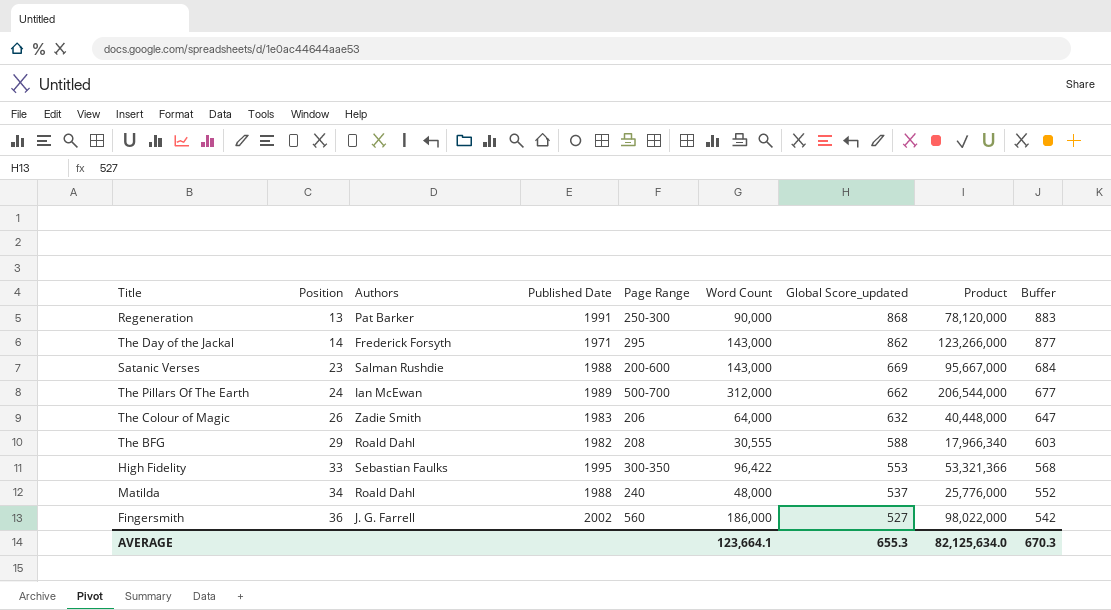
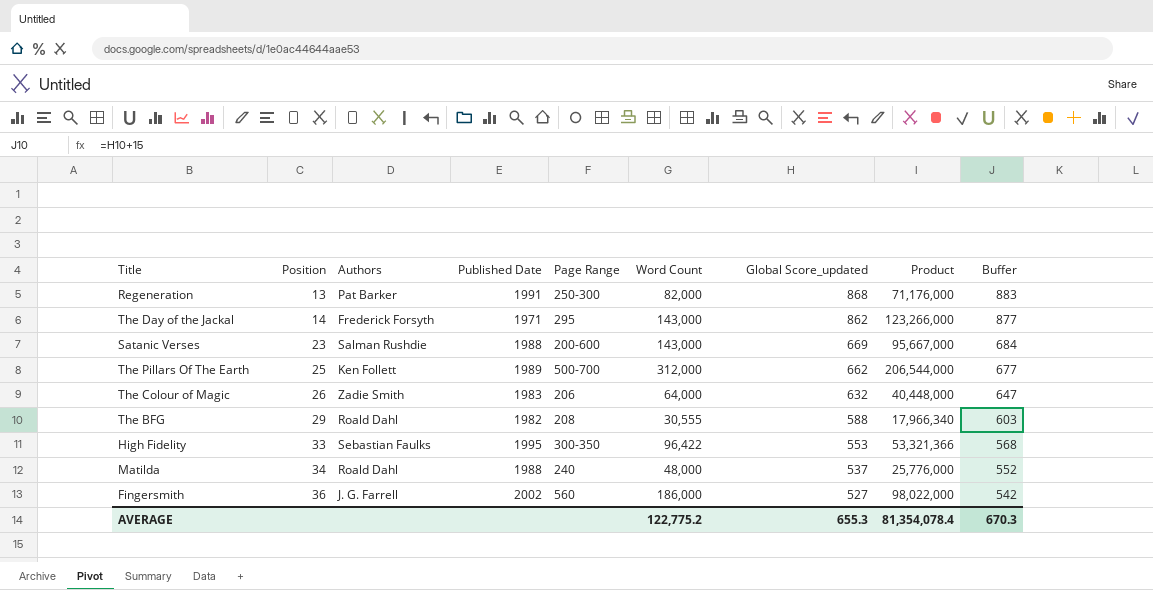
Regeneration | Word Count: 90,000 -> 82,000
Regeneration | Product: 78,120,000 -> 71,176,000
The Pillars Of The Earth | Position: 24 -> 25
The Pillars Of The Earth | Authors: Ian McEwan -> Ken Follett
AVERAGE | Word Count: 123,664.1 -> 122,775.2
AVERAGE | Product: 82,125,634.0 -> 81,354,078.4

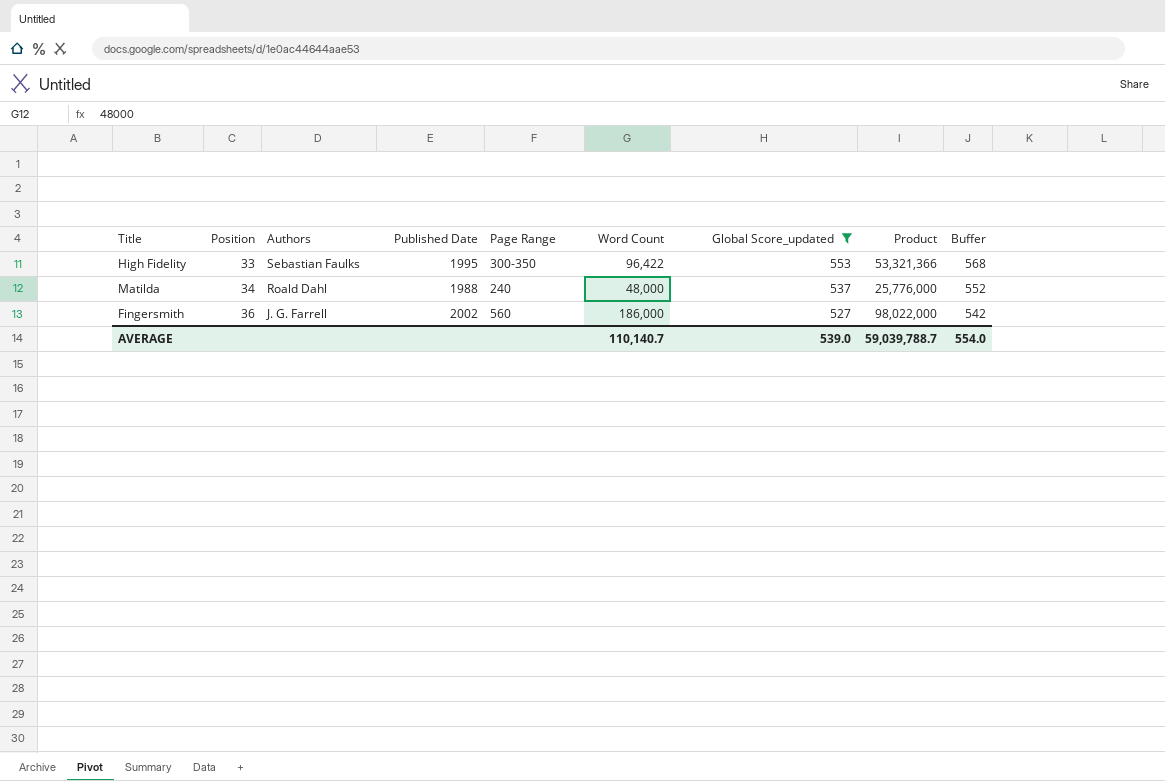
filter: none -> Global Score_updated <= 553
AVERAGE | Word Count: 122,775.2 -> 110,140.7
AVERAGE | Global Score_updated: 655.3 -> 539.0
AVERAGE | Product: 81,354,078.4 -> 59,039,788.7
AVERAGE | Buffer: 670.3 -> 554.0

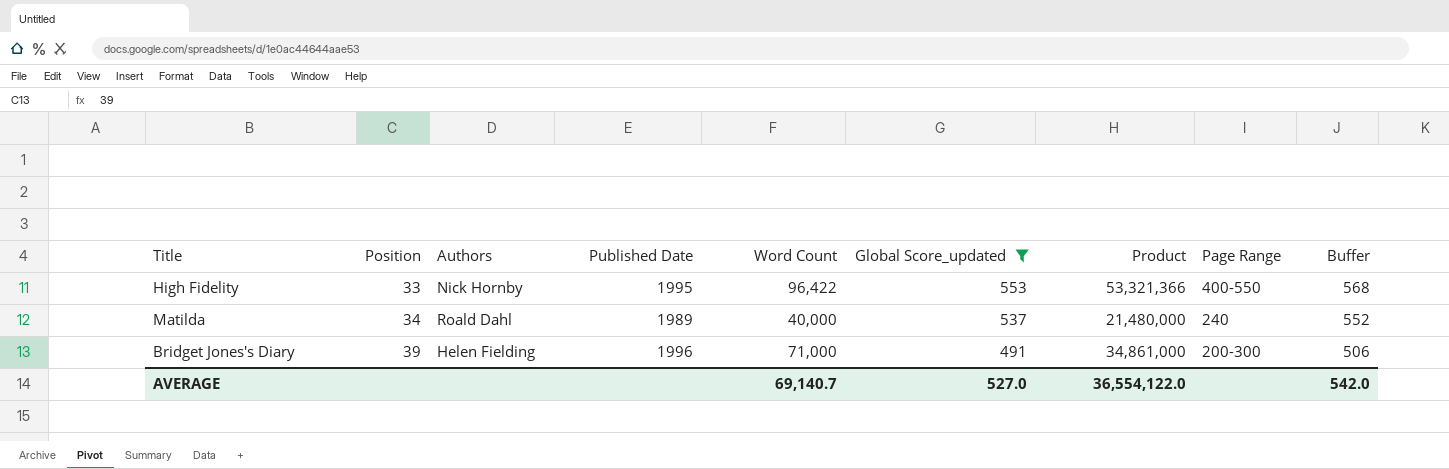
column Page Range | position: 5 -> 8
row Fingersmith: 36 | J. G. Farrell | 2002 | 560 | 186,000 | 527 | 98,022,000 | 542 -> none
High Fidelity | Authors: Sebastian Faulks -> Nick Hornby
High Fidelity | Page Range: 300-350 -> 400-550
Matilda | Published Date: 1988 -> 1989
Matilda | Word Count: 48,000 -> 40,000
Matilda | Product: 25,776,000 -> 21,480,000
row Bridget Jones's Diary: none -> 39 | Helen Fielding | 1996 | 71,000 | 491 | 34,861,000 | 200-300 | 506
AVERAGE | Word Count: 110,140.7 -> 69,140.7
AVERAGE | Global Score_updated: 539.0 -> 527.0
AVERAGE | Product: 59,039,788.7 -> 36,554,122.0
AVERAGE | Buffer: 554.0 -> 542.0

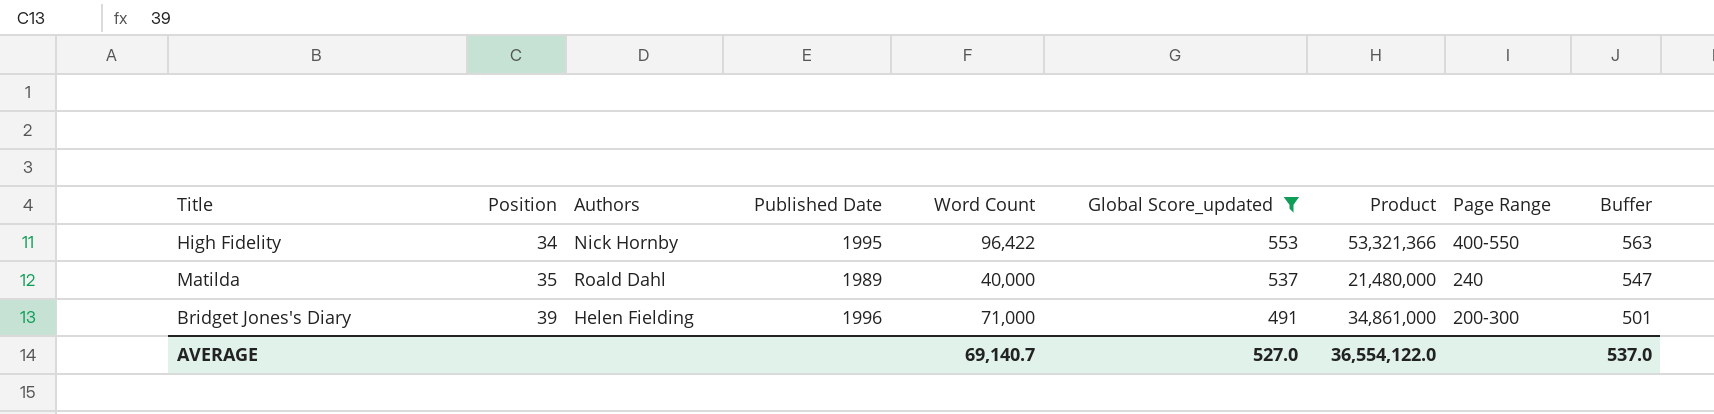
column Buffer | formula: [Global Score_updated] + 15 -> [Global Score_updated] + 10
High Fidelity | Position: 33 -> 34
Matilda | Position: 34 -> 35
AVERAGE | Buffer: 542.0 -> 537.0

